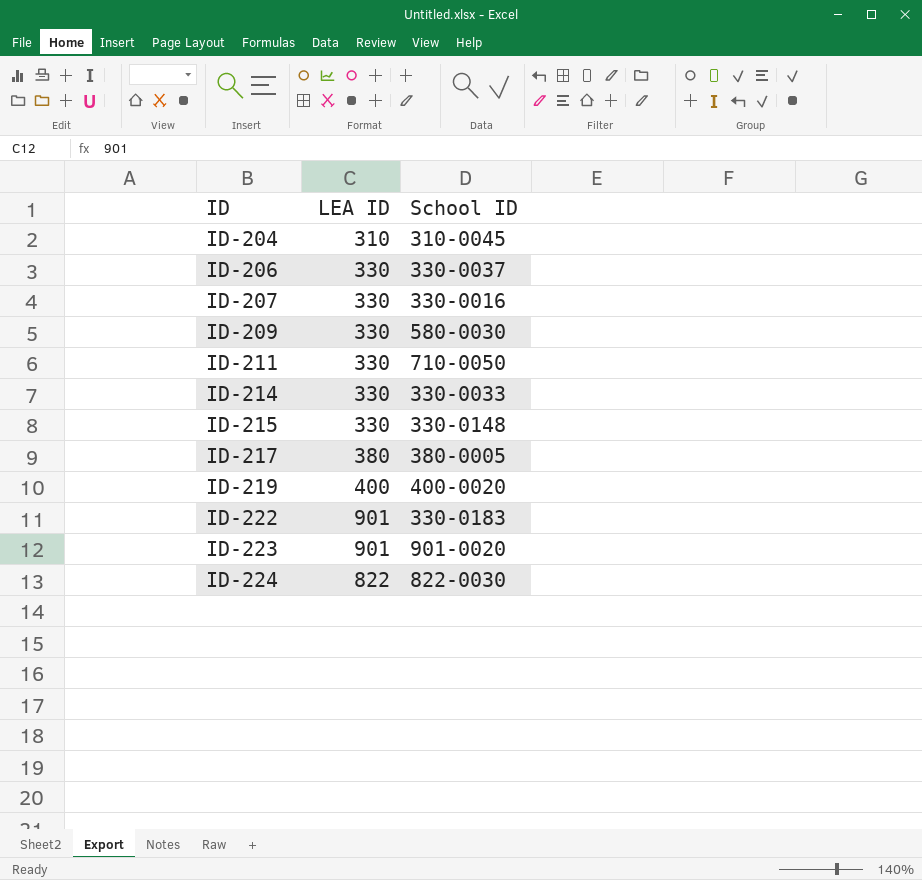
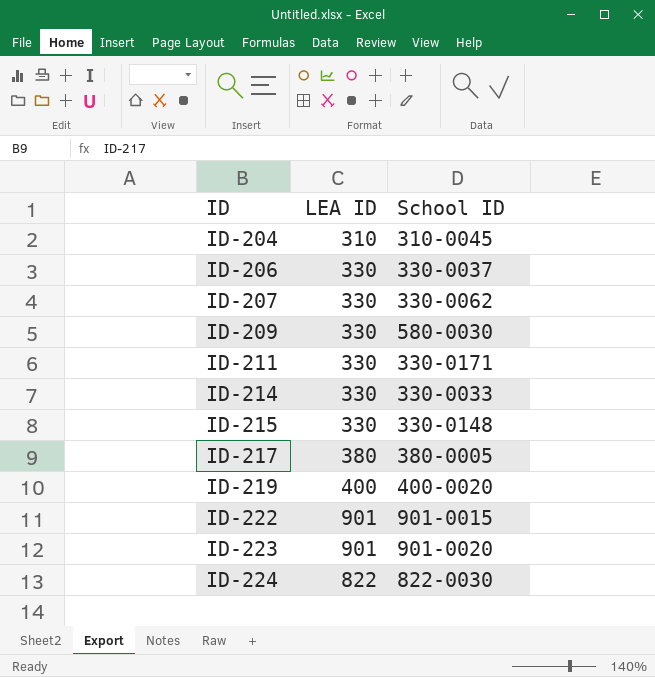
ID-207 | School ID: 330-0016 -> 330-0062
ID-211 | School ID: 710-0050 -> 330-0171
ID-222 | School ID: 330-0183 -> 901-0015

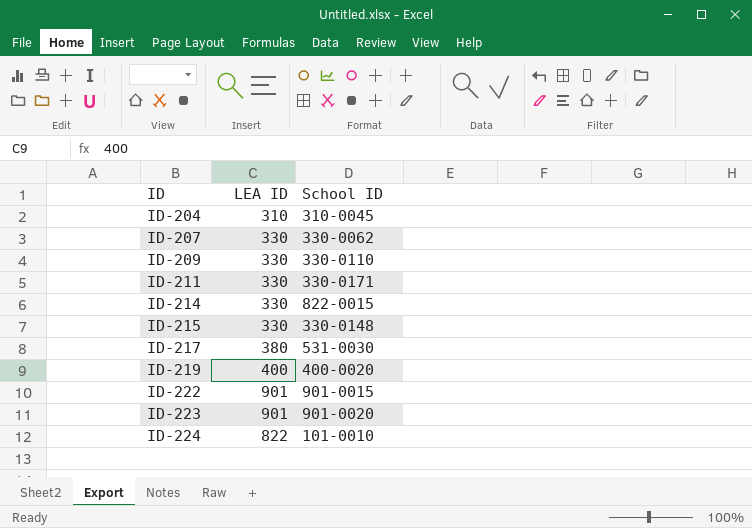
row ID-206: 330 | 330-0037 -> none
ID-209 | School ID: 580-0030 -> 330-0110
ID-214 | School ID: 330-0033 -> 822-0015
ID-217 | School ID: 380-0005 -> 531-0030
ID-224 | School ID: 822-0030 -> 101-0010

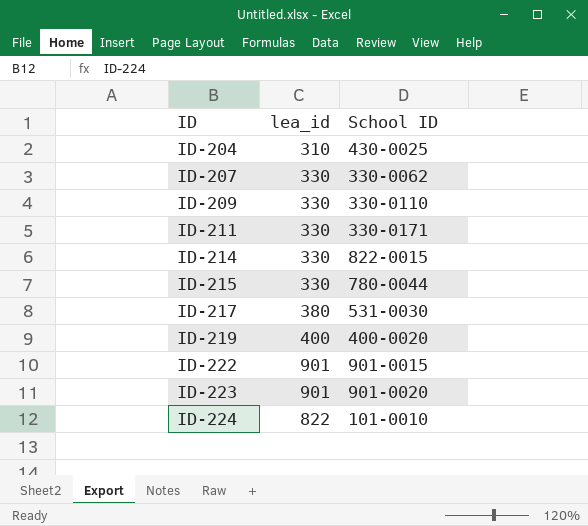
column name: LEA ID -> lea_id
ID-204 | School ID: 310-0045 -> 430-0025
ID-215 | School ID: 330-0148 -> 780-0044

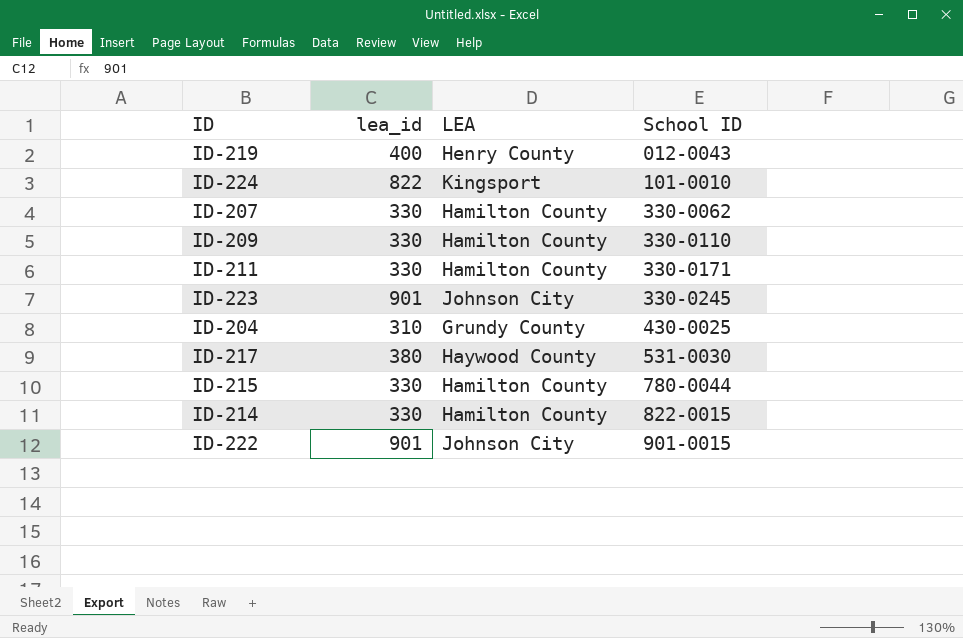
row order: ID ascending -> School ID ascending
column LEA | position: none -> 3
ID-219 | School ID: 400-0020 -> 012-0043
ID-223 | School ID: 901-0020 -> 330-0245

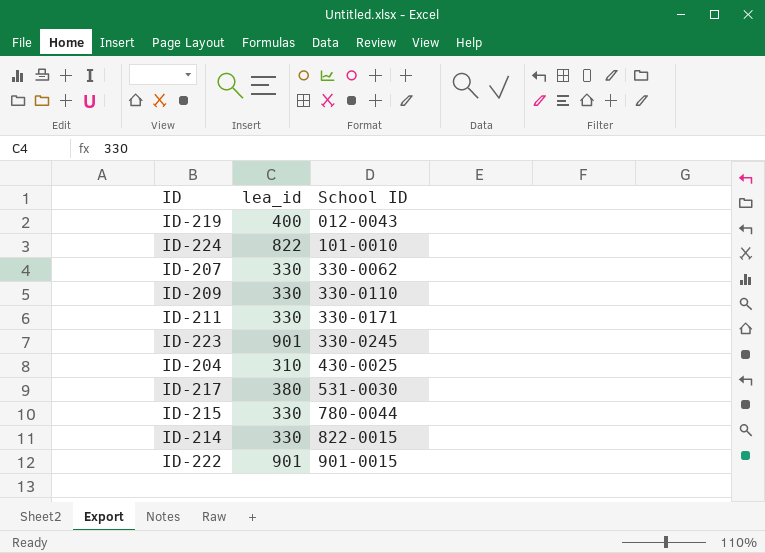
column LEA | position: 3 -> none

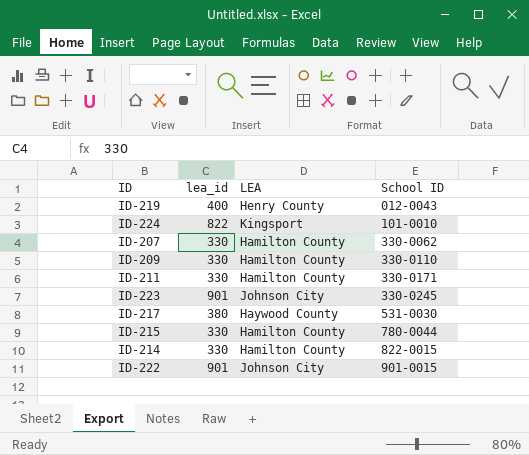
column LEA | position: none -> 3
row ID-204: 310 | 430-0025 -> none

